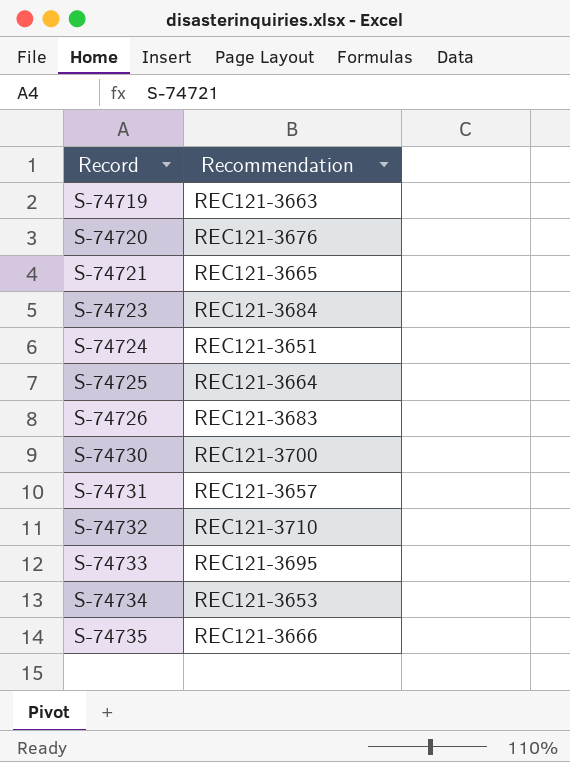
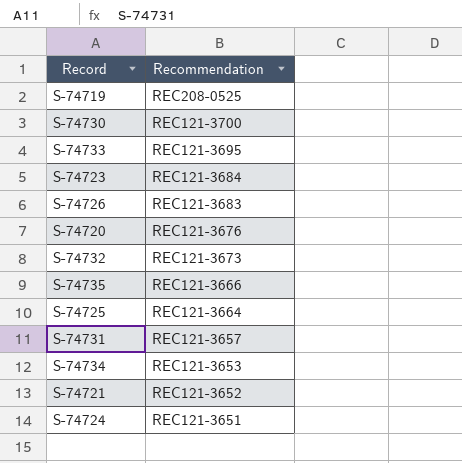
row order: Record ascending -> Recommendation descending
S-74719 | Recommendation: REC121-3663 -> REC208-0525
S-74732 | Recommendation: REC121-3710 -> REC121-3673
S-74721 | Recommendation: REC121-3665 -> REC121-3652

